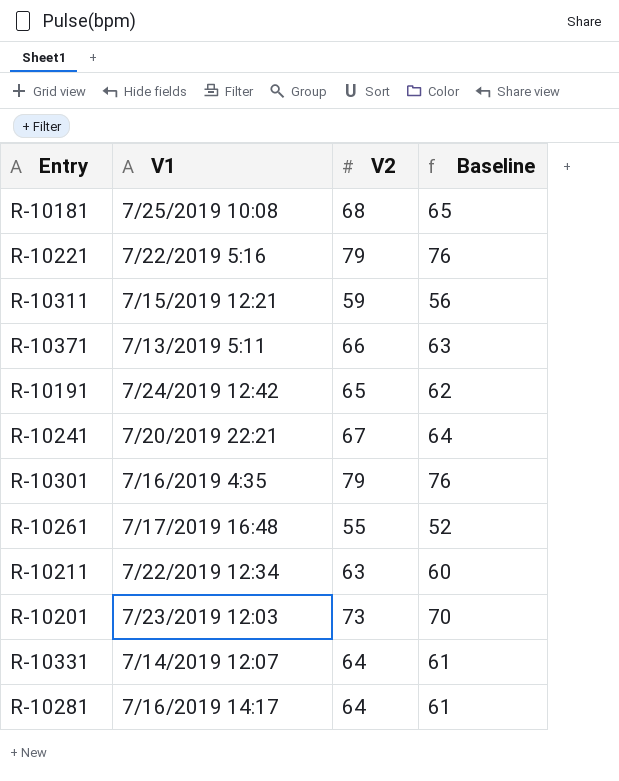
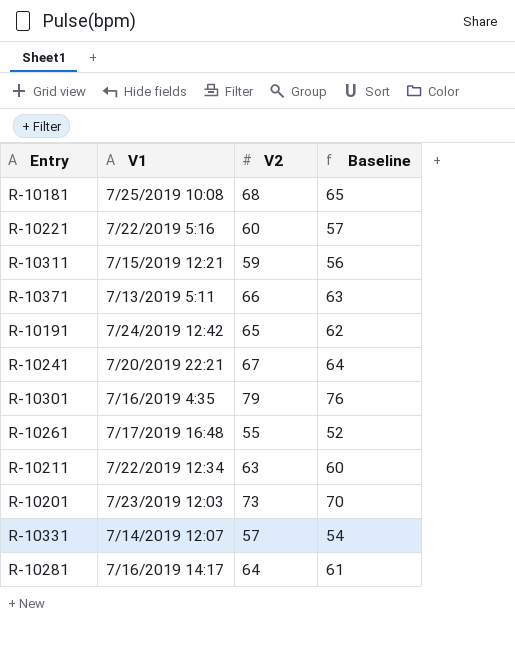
R-10221 | V2: 79 -> 60
R-10221 | Baseline: 76 -> 57
R-10331 | V2: 64 -> 57
R-10331 | Baseline: 61 -> 54

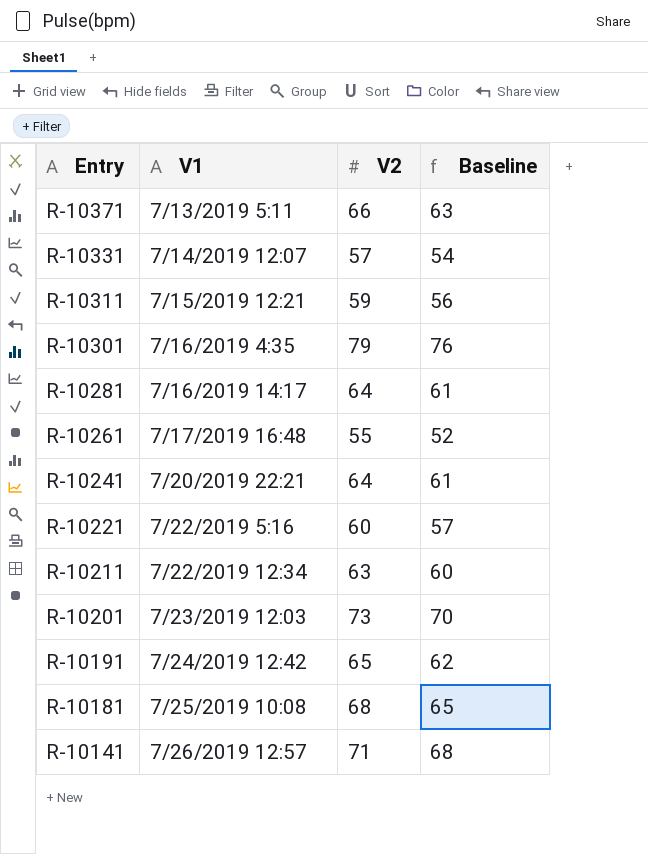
row order: none -> Entry descending
R-10241 | V2: 67 -> 64
R-10241 | Baseline: 64 -> 61
row R-10141: none -> 7/26/2019 12:57 | 71 | 68

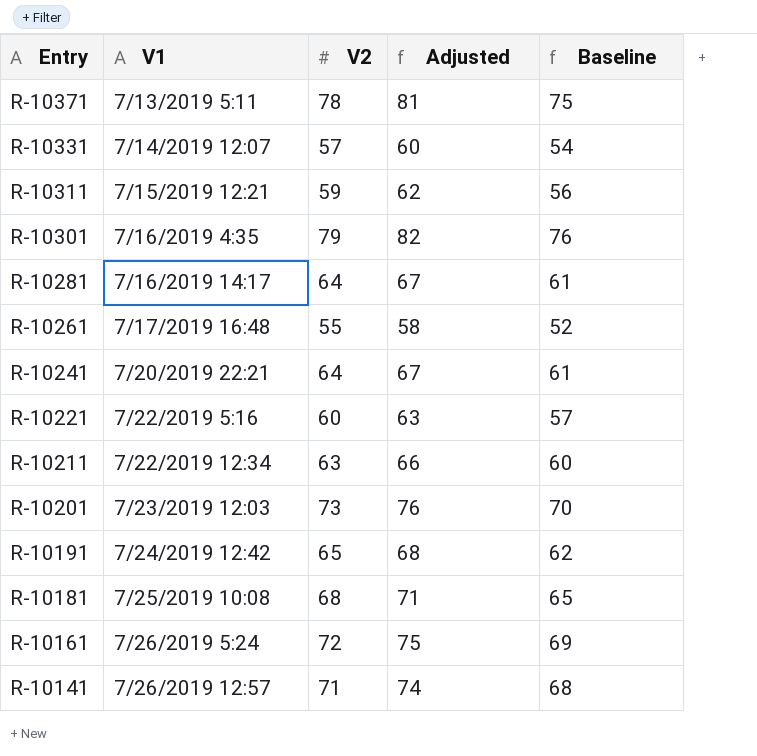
column Adjusted | formula: none -> [V2] + 3
R-10371 | V2: 66 -> 78
R-10371 | Baseline: 63 -> 75
row R-10161: none -> 7/26/2019 5:24 | 72 | 75 | 69

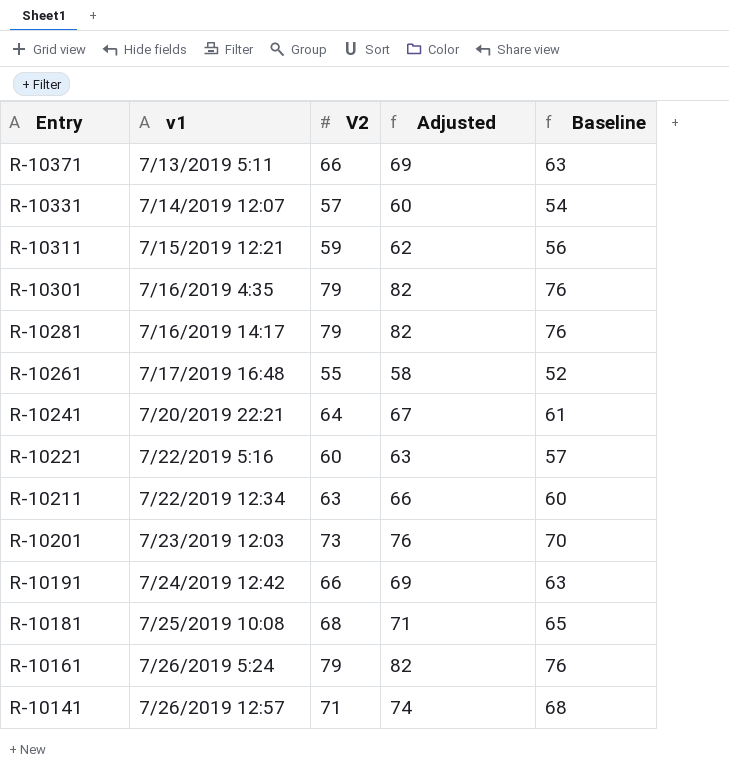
column name: V1 -> v1
R-10371 | V2: 78 -> 66
R-10371 | Adjusted: 81 -> 69
R-10371 | Baseline: 75 -> 63
R-10281 | V2: 64 -> 79
R-10281 | Adjusted: 67 -> 82
R-10281 | Baseline: 61 -> 76
R-10191 | V2: 65 -> 66
R-10191 | Adjusted: 68 -> 69
R-10191 | Baseline: 62 -> 63
R-10161 | V2: 72 -> 79
R-10161 | Adjusted: 75 -> 82
R-10161 | Baseline: 69 -> 76

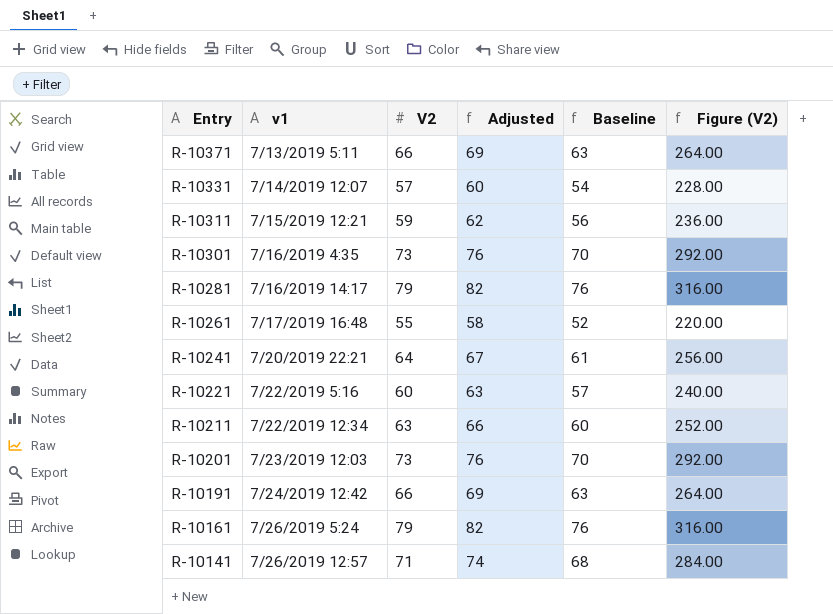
column Figure (V2) | formula: none -> [V2] * 4
row R-10181: 7/25/2019 10:08 | 68 | 71 | 65 -> none
R-10301 | V2: 79 -> 73
R-10301 | Adjusted: 82 -> 76
R-10301 | Baseline: 76 -> 70

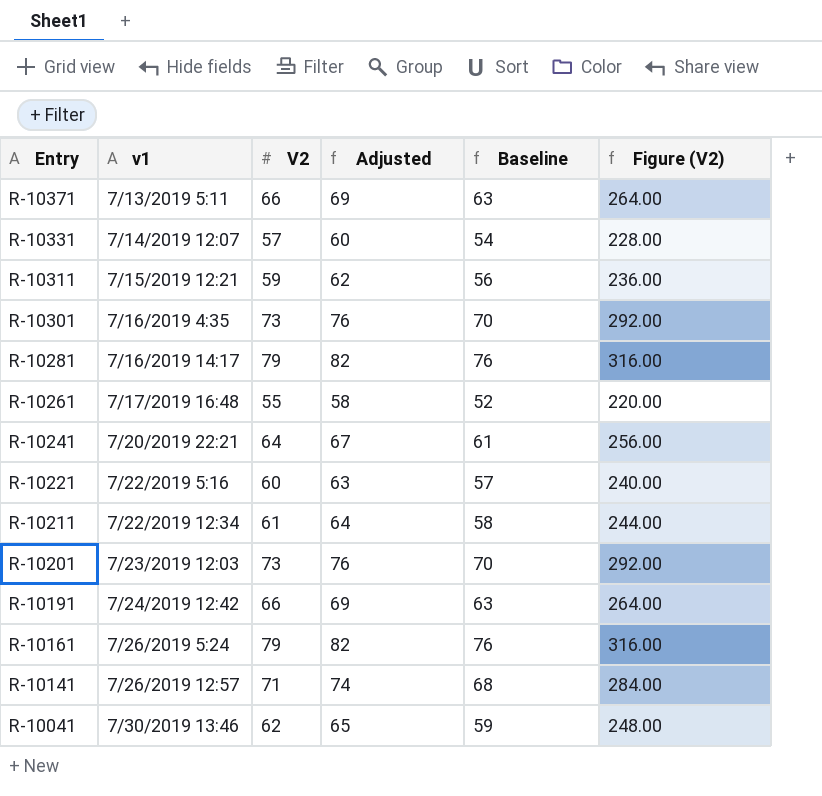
R-10211 | V2: 63 -> 61
R-10211 | Adjusted: 66 -> 64
R-10211 | Baseline: 60 -> 58
R-10211 | Figure (V2): 252.00 -> 244.00
row R-10041: none -> 7/30/2019 13:46 | 62 | 65 | 59 | 248.00

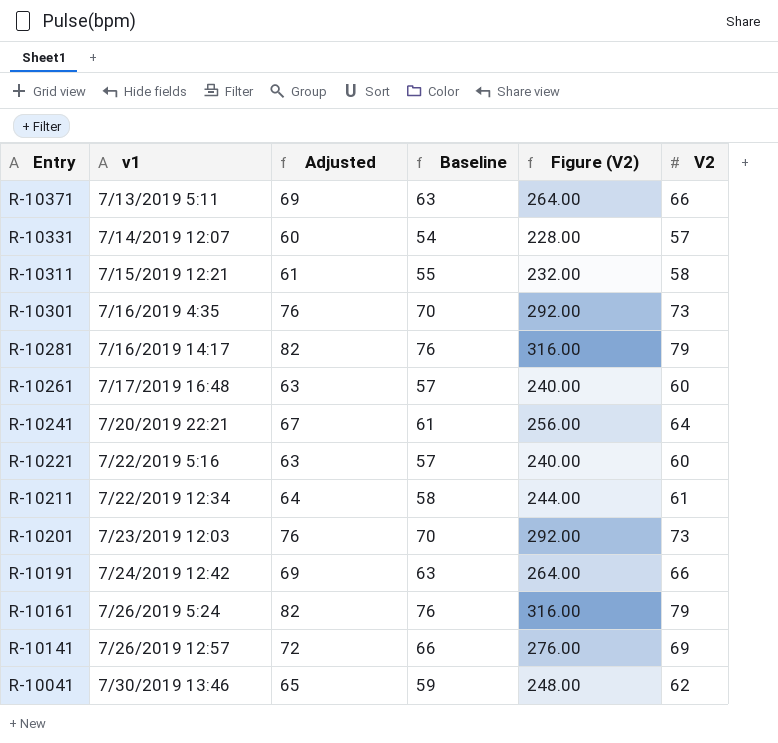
column V2 | position: 3 -> 6
R-10311 | Adjusted: 62 -> 61
R-10311 | Baseline: 56 -> 55
R-10311 | Figure (V2): 236.00 -> 232.00
R-10311 | V2: 59 -> 58
R-10261 | Adjusted: 58 -> 63
R-10261 | Baseline: 52 -> 57
R-10261 | Figure (V2): 220.00 -> 240.00
R-10261 | V2: 55 -> 60
R-10141 | Adjusted: 74 -> 72
R-10141 | Baseline: 68 -> 66
R-10141 | Figure (V2): 284.00 -> 276.00
R-10141 | V2: 71 -> 69

